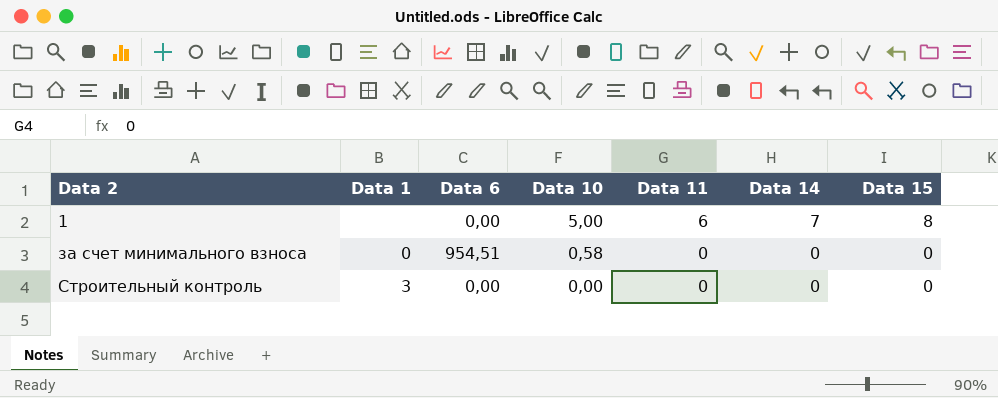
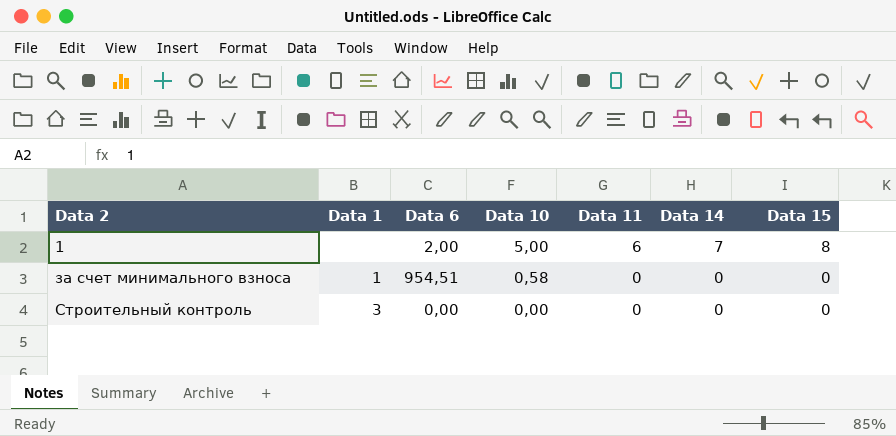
1 | Data 6: 0,00 -> 2,00
за счет минимального взноса | Data 1: 0 -> 1

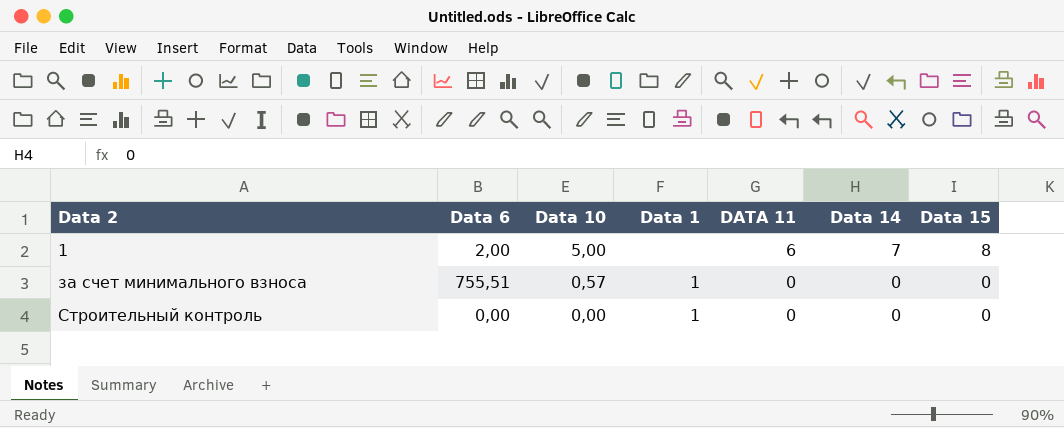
column Data 1 | position: 2 -> 4
column name: Data 11 -> DATA 11
за счет минимального взноса | Data 6: 954,51 -> 755,51
за счет минимального взноса | Data 10: 0,58 -> 0,57
Строительный контроль | Data 1: 3 -> 1

